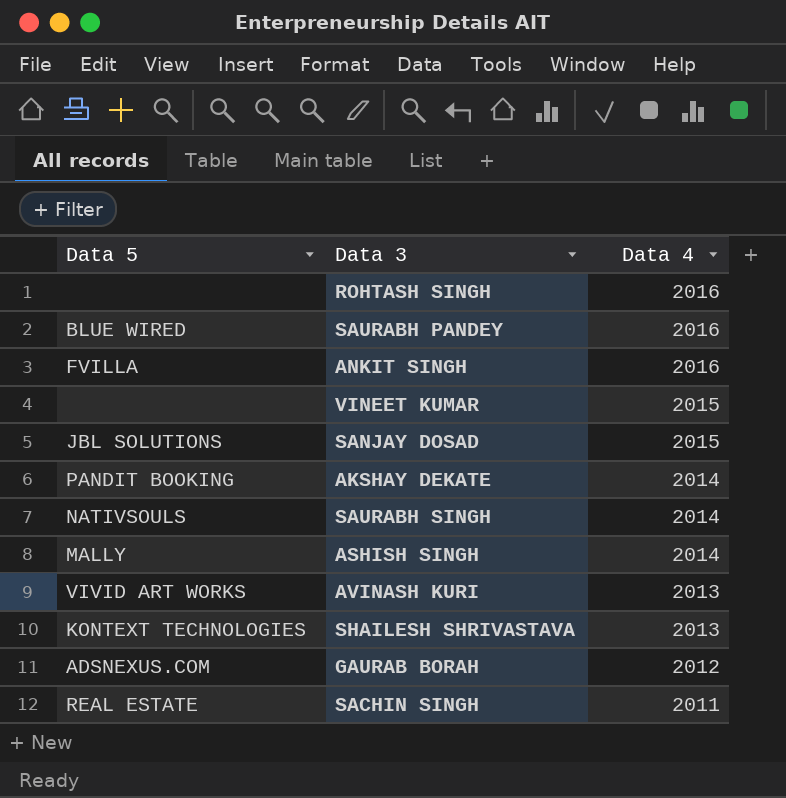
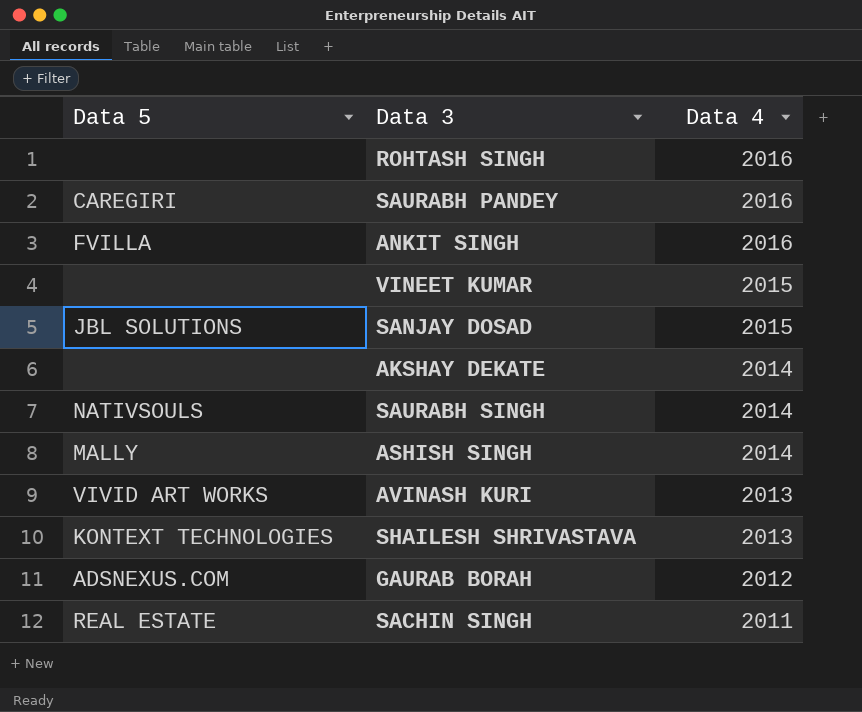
SAURABH PANDEY | Data 5: BLUE WIRED -> CAREGIRI
AKSHAY DEKATE | Data 5: PANDIT BOOKING -> none

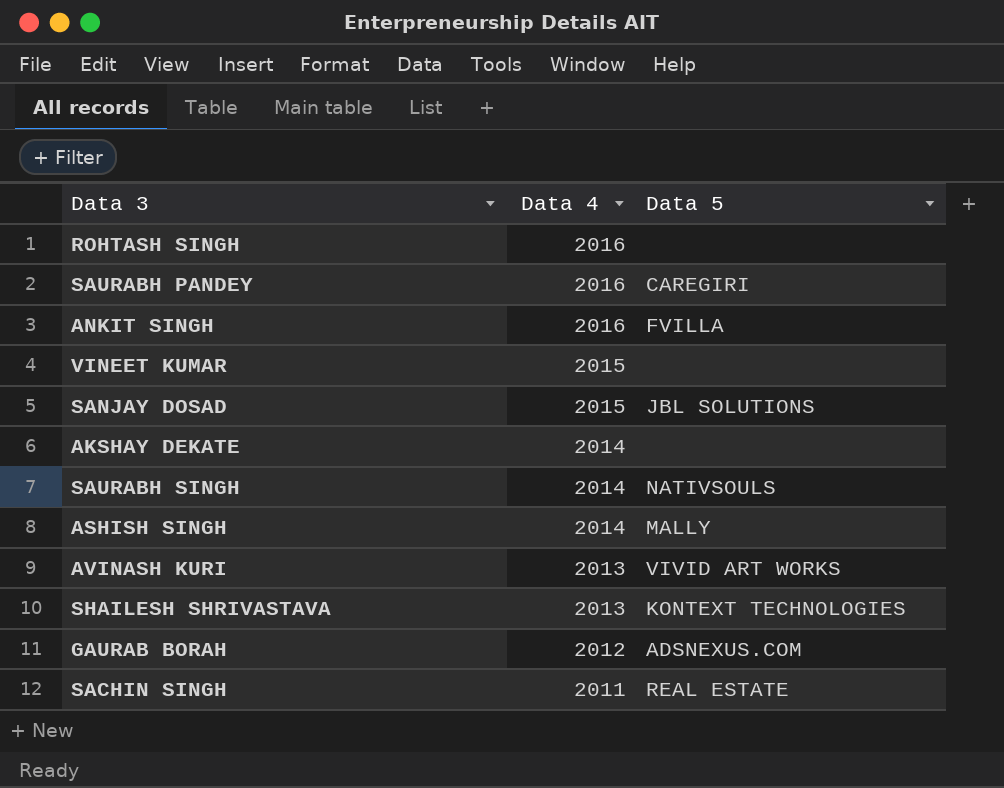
column Data 5 | position: 1 -> 3

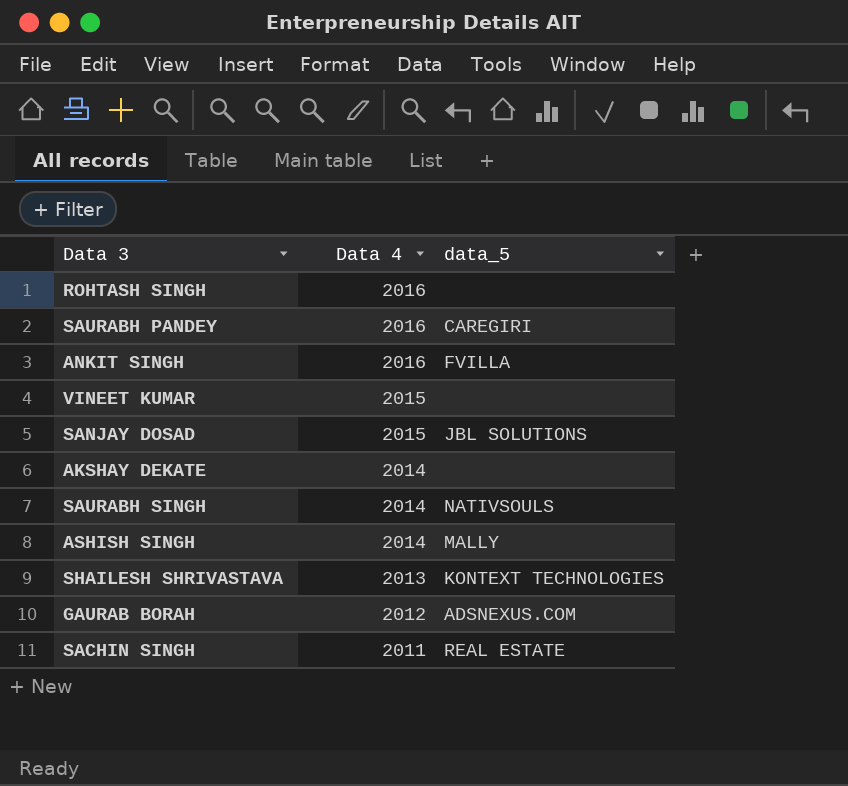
column name: Data 5 -> data_5
row AVINASH KURI: 2013 | VIVID ART WORKS -> none

